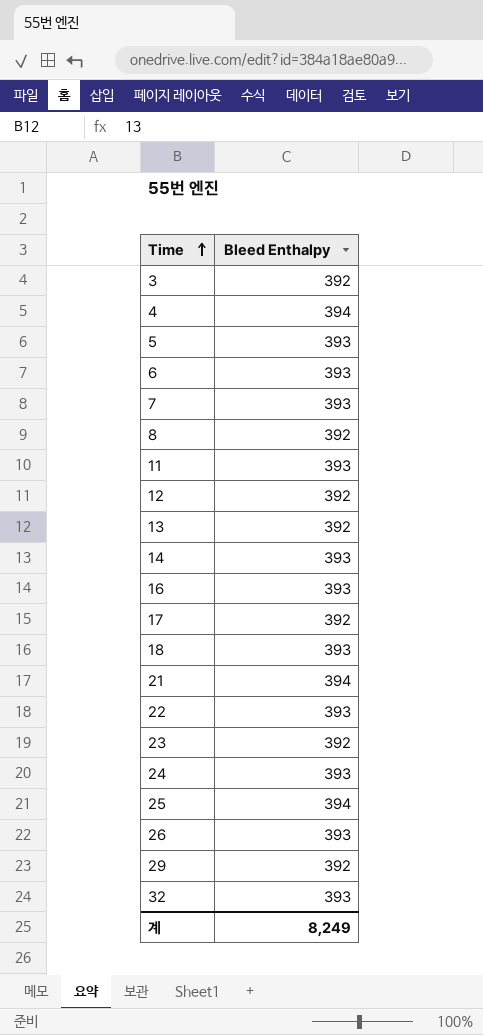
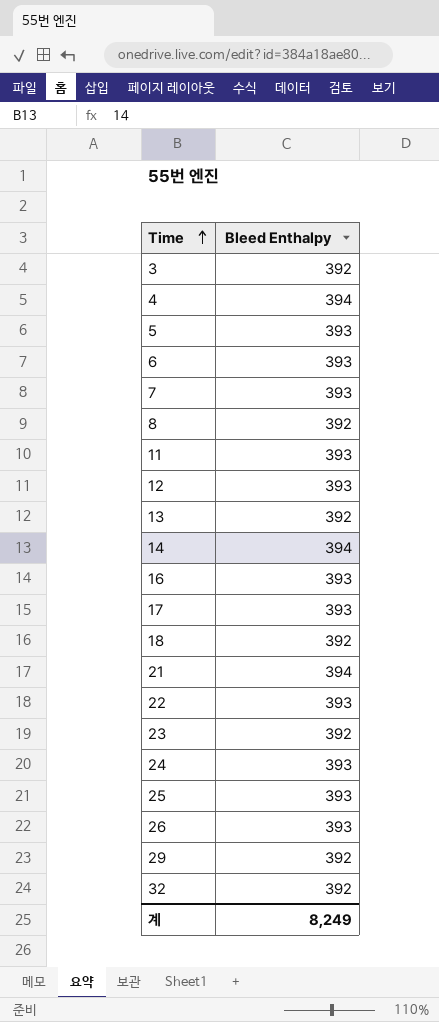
12 | Bleed Enthalpy: 392 -> 393
14 | Bleed Enthalpy: 393 -> 394
17 | Bleed Enthalpy: 392 -> 393
18 | Bleed Enthalpy: 393 -> 392
25 | Bleed Enthalpy: 394 -> 393
32 | Bleed Enthalpy: 393 -> 392

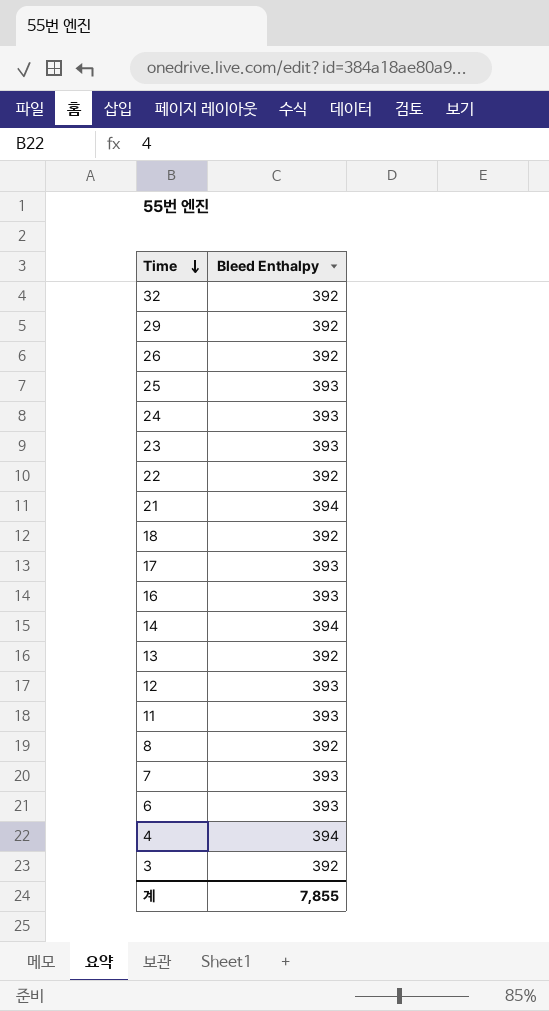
row order: Time ascending -> Time descending
row 5: 393 -> none
26 | Bleed Enthalpy: 393 -> 392
23 | Bleed Enthalpy: 392 -> 393
22 | Bleed Enthalpy: 393 -> 392
계 | Bleed Enthalpy: 8,249 -> 7,855

